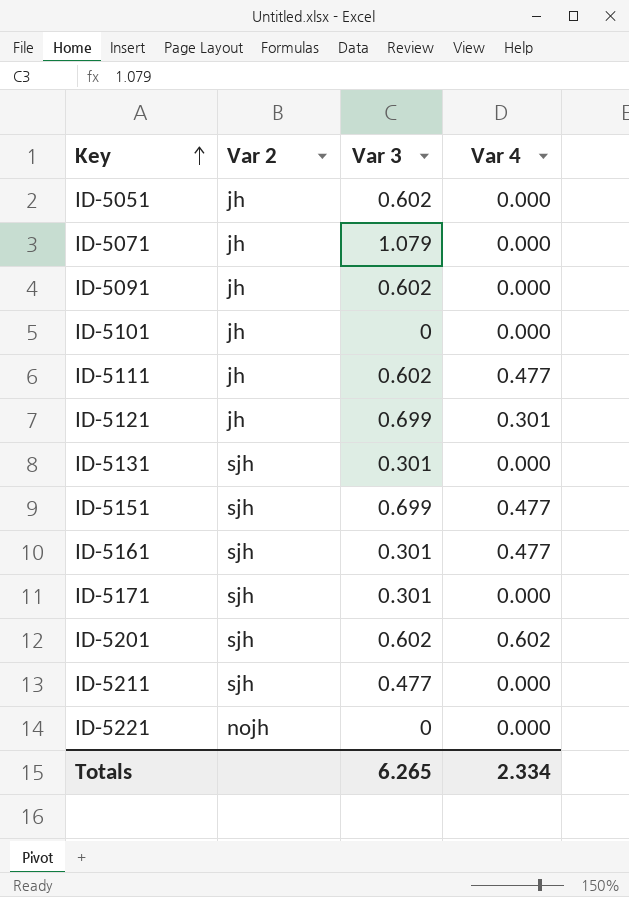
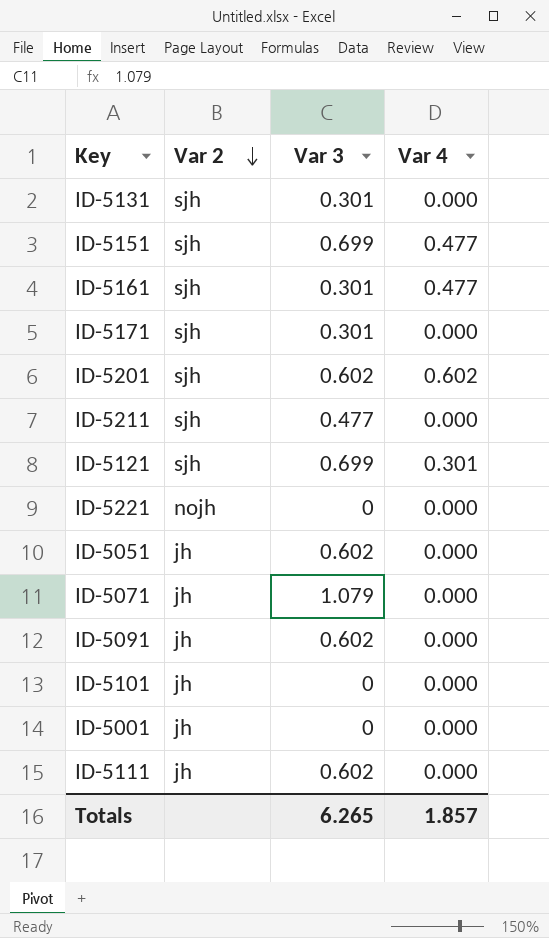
row order: Key ascending -> Var 2 descending
ID-5121 | Var 2: jh -> sjh
row ID-5001: none -> jh | 0 | 0.000
ID-5111 | Var 4: 0.477 -> 0.000
Totals | Var 4: 2.334 -> 1.857

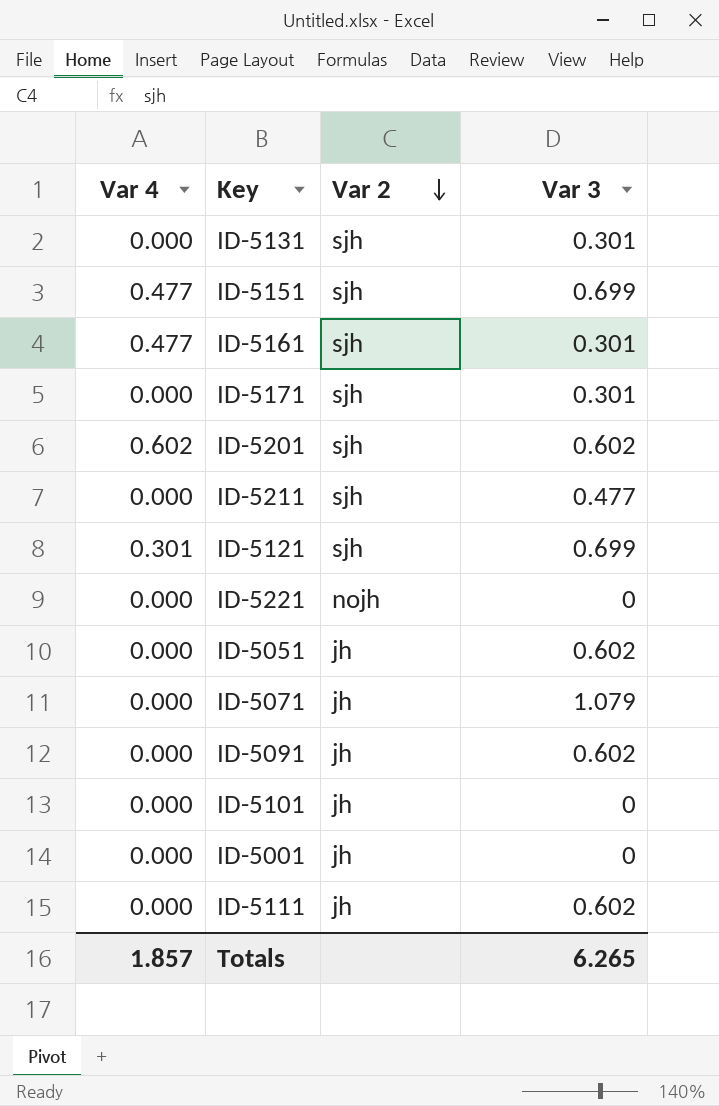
column Var 4 | position: 4 -> 1

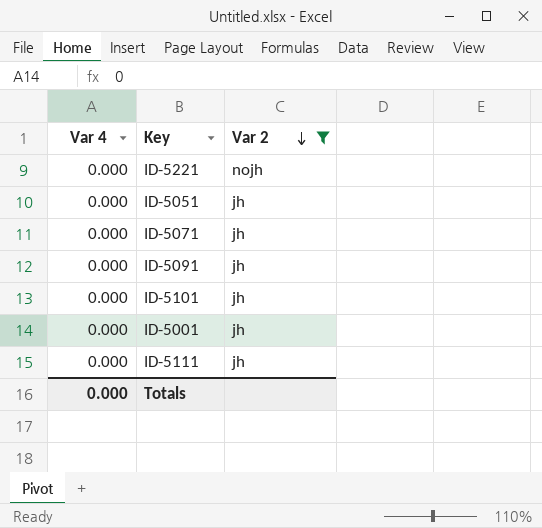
filter: none -> Var 2 != sjh
column Var 3 | position: 4 -> none
Totals | Var 4: 1.857 -> 0.000

